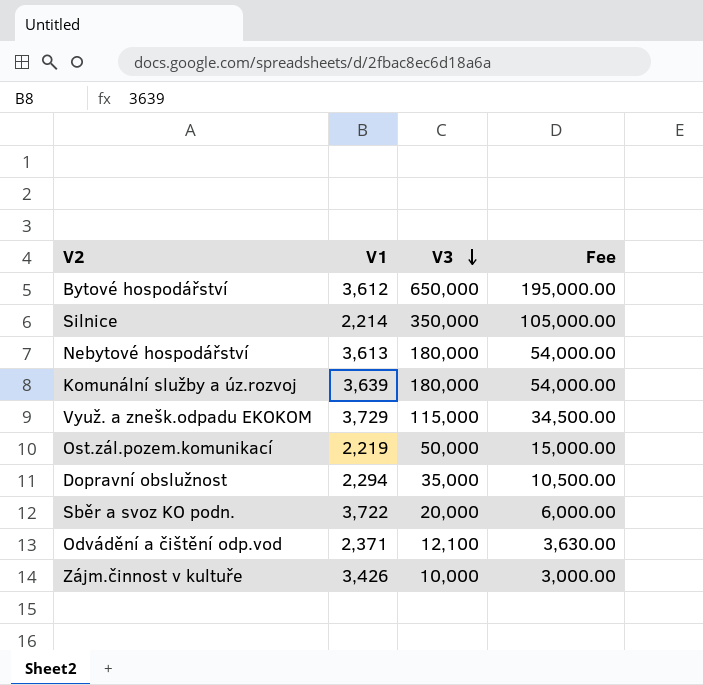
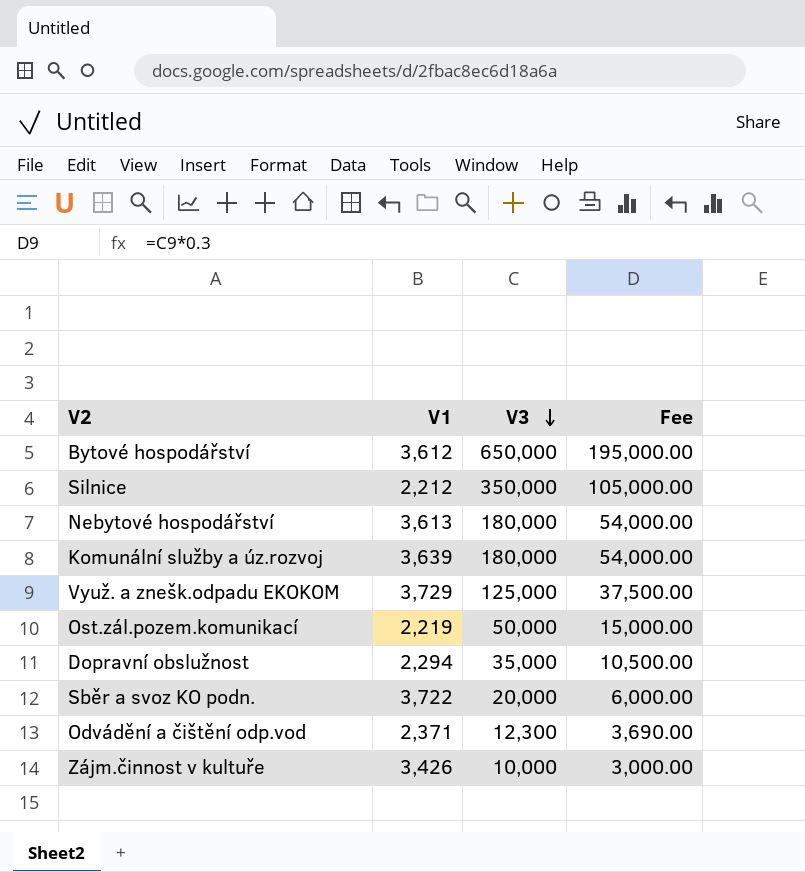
Silnice | V1: 2,214 -> 2,212
Využ. a znešk.odpadu EKOKOM | V3: 115,000 -> 125,000
Využ. a znešk.odpadu EKOKOM | Fee: 34,500.00 -> 37,500.00
Odvádění a čištění odp.vod | V3: 12,100 -> 12,300
Odvádění a čištění odp.vod | Fee: 3,630.00 -> 3,690.00

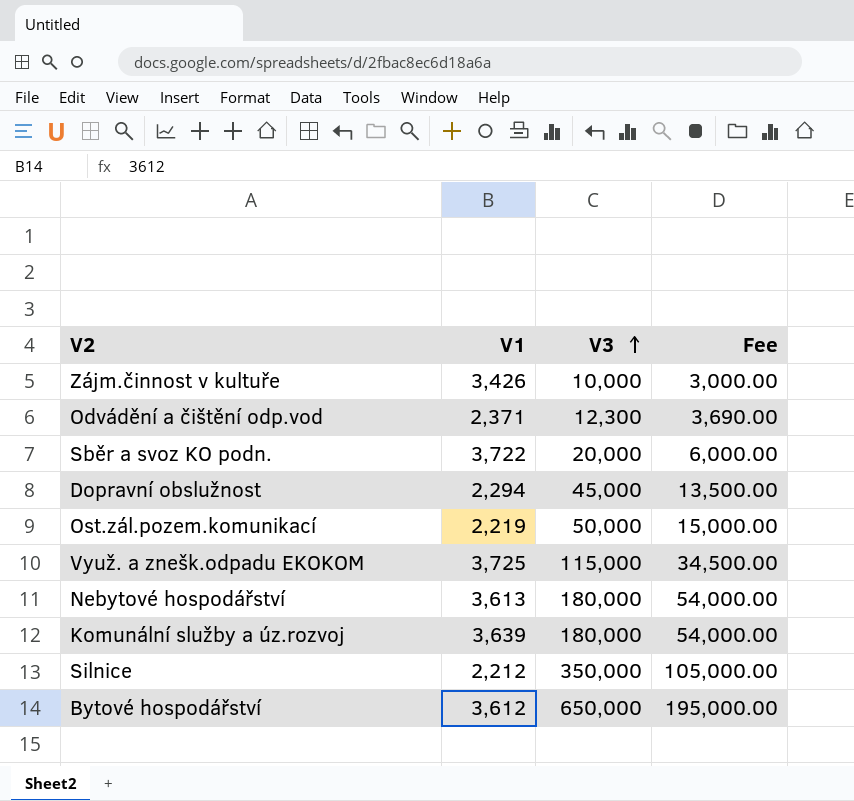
row order: V3 descending -> V3 ascending
Dopravní obslužnost | V3: 35,000 -> 45,000
Dopravní obslužnost | Fee: 10,500.00 -> 13,500.00
Využ. a znešk.odpadu EKOKOM | V1: 3,729 -> 3,725
Využ. a znešk.odpadu EKOKOM | V3: 125,000 -> 115,000
Využ. a znešk.odpadu EKOKOM | Fee: 37,500.00 -> 34,500.00

